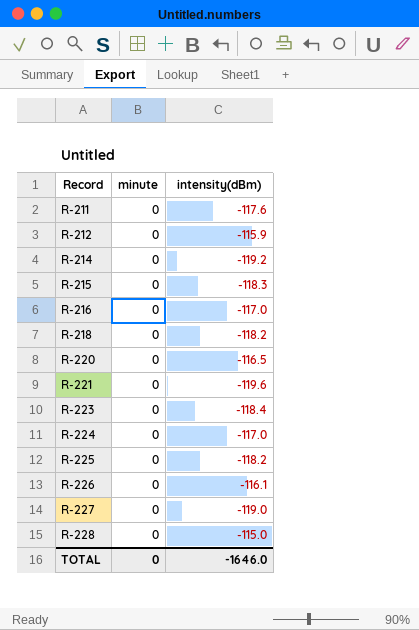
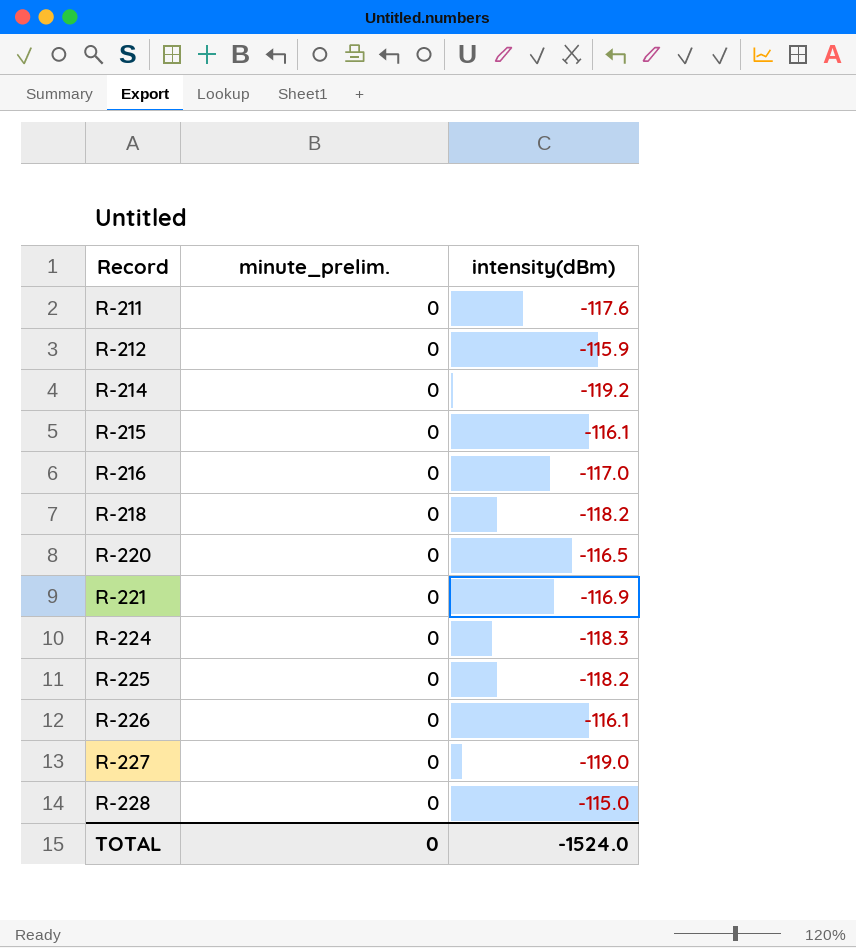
column name: minute -> minute_prelim.
row R-223: 0 | -118.4 -> none
R-215 | intensity(dBm): -118.3 -> -116.1
R-221 | intensity(dBm): -119.6 -> -116.9
R-224 | intensity(dBm): -117.0 -> -118.3
TOTAL | intensity(dBm): -1646.0 -> -1524.0

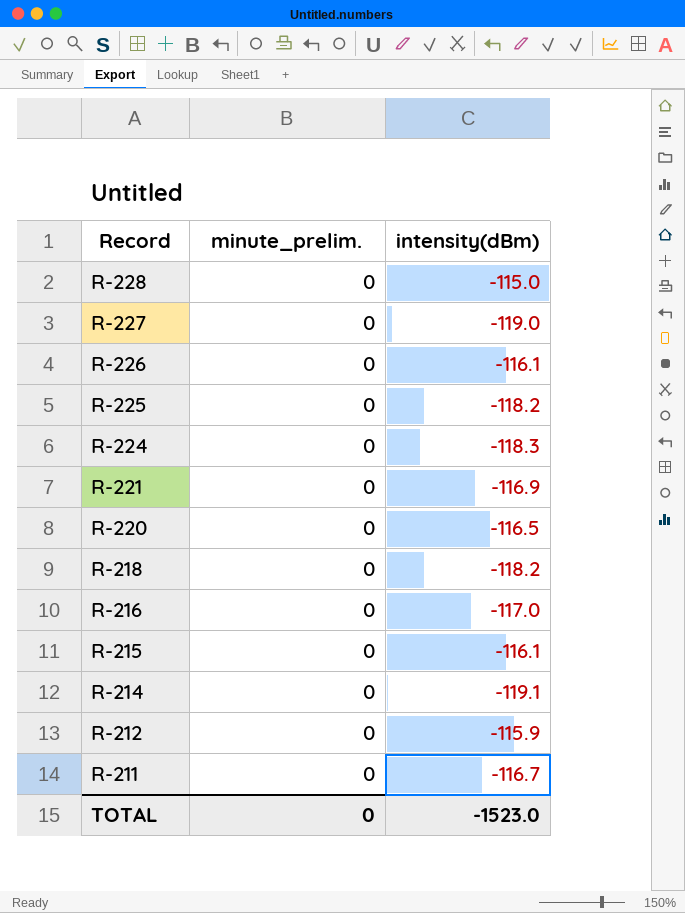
row order: Record ascending -> Record descending
R-214 | intensity(dBm): -119.2 -> -119.1
R-211 | intensity(dBm): -117.6 -> -116.7
TOTAL | intensity(dBm): -1524.0 -> -1523.0

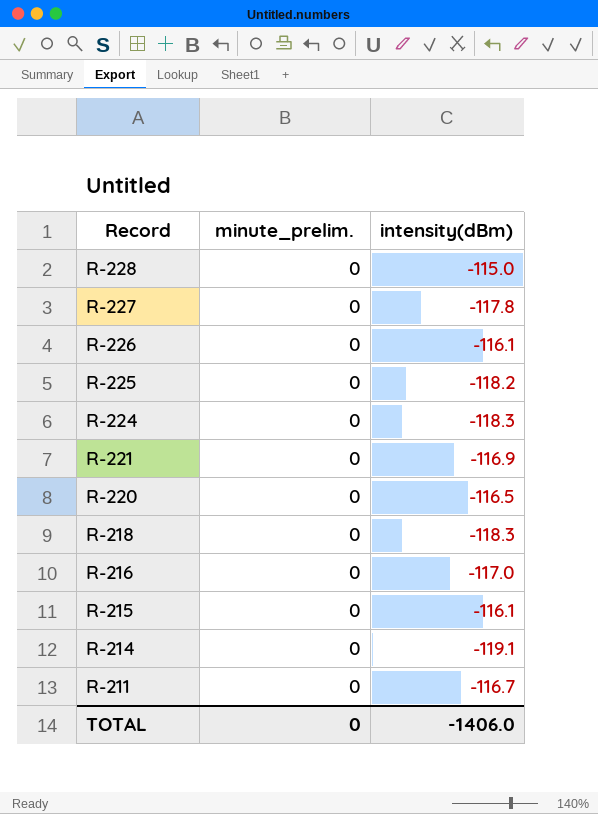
row R-212: 0 | -115.9 -> none
R-227 | intensity(dBm): -119.0 -> -117.8
R-218 | intensity(dBm): -118.2 -> -118.3
TOTAL | intensity(dBm): -1523.0 -> -1406.0

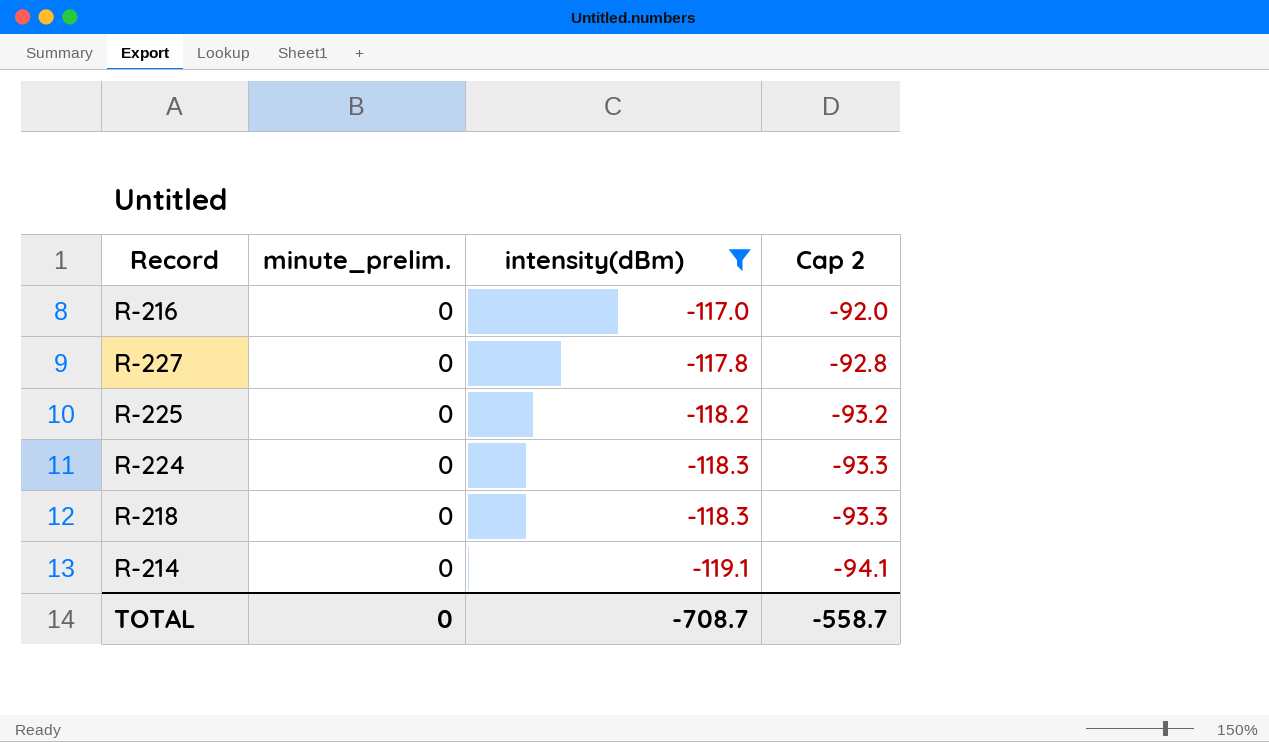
filter: none -> intensity(dBm) <= -117.0
row order: Record descending -> intensity(dBm) descending
column Cap 2 | formula: none -> [intensity(dBm)] + 25
TOTAL | intensity(dBm): -1406.0 -> -708.7

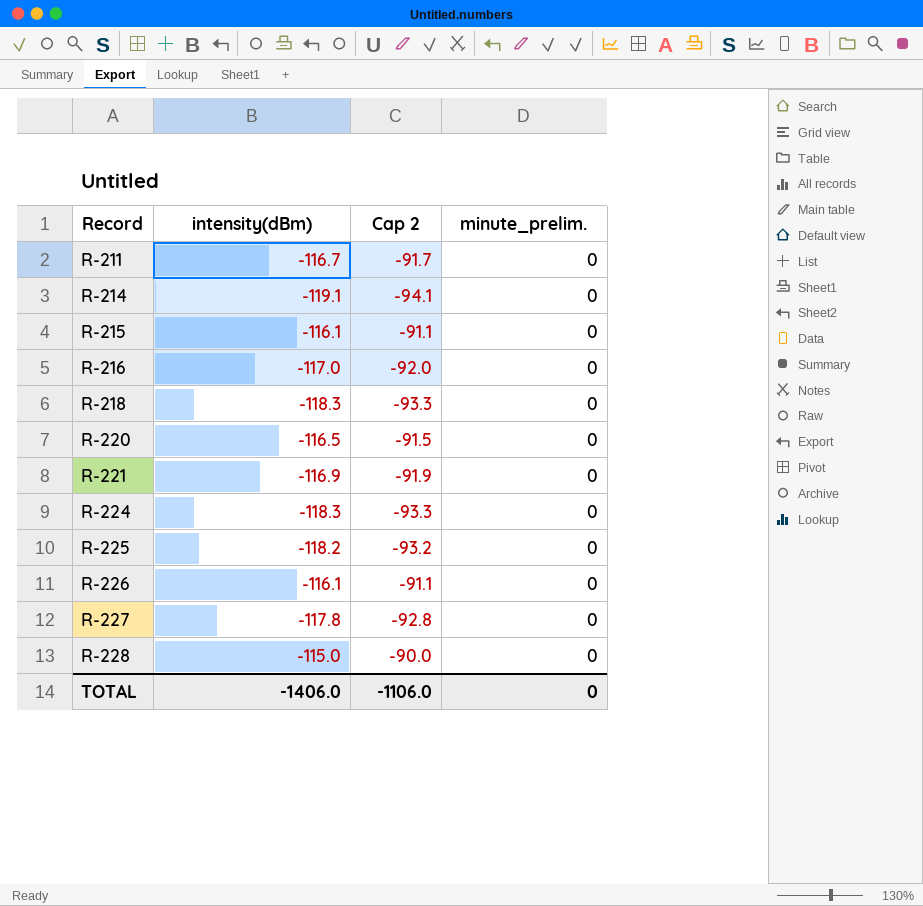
filter: intensity(dBm) <= -117.0 -> none
row order: intensity(dBm) descending -> Record ascending
column minute_prelim. | position: 2 -> 4
TOTAL | intensity(dBm): -708.7 -> -1406.0
TOTAL | Cap 2: -558.7 -> -1106.0

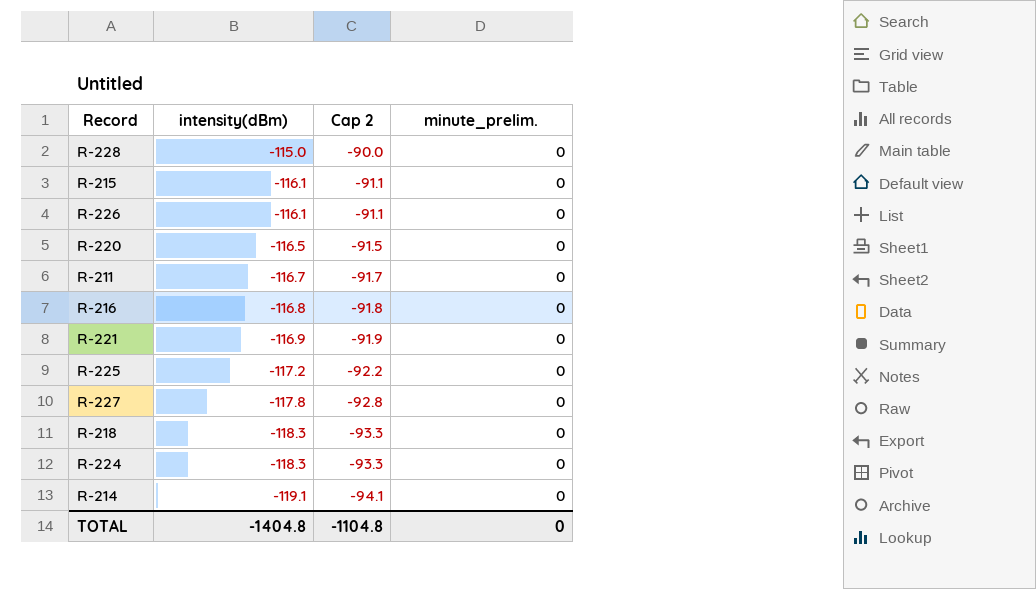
row order: Record ascending -> intensity(dBm) descending
R-216 | intensity(dBm): -117.0 -> -116.8
R-216 | Cap 2: -92.0 -> -91.8
R-225 | intensity(dBm): -118.2 -> -117.2
R-225 | Cap 2: -93.2 -> -92.2
TOTAL | intensity(dBm): -1406.0 -> -1404.8
TOTAL | Cap 2: -1106.0 -> -1104.8

